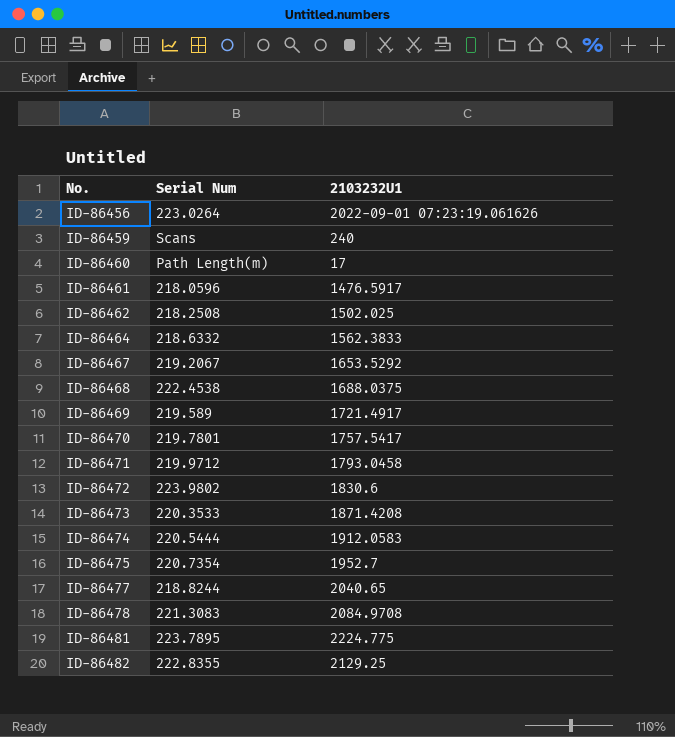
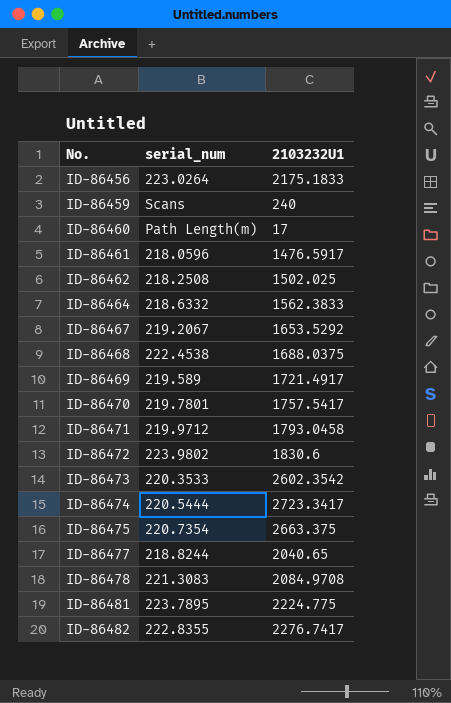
column name: Serial Num -> serial_num
ID-86456 | 2103232U1: 2022-09-01 07:23:19.061626 -> 2175.1833
ID-86473 | 2103232U1: 1871.4208 -> 2602.3542
ID-86474 | 2103232U1: 1912.0583 -> 2723.3417
ID-86475 | 2103232U1: 1952.7 -> 2663.375
ID-86482 | 2103232U1: 2129.25 -> 2276.7417

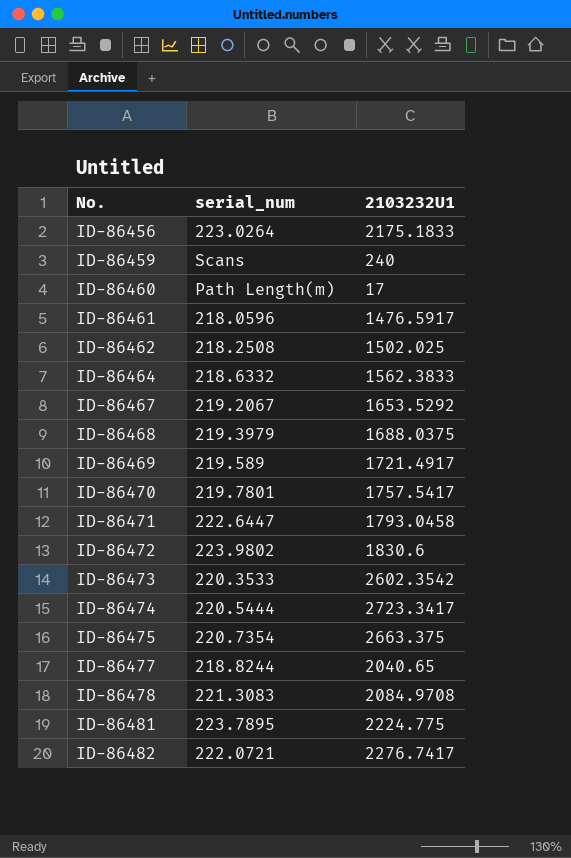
ID-86468 | serial_num: 222.4538 -> 219.3979
ID-86471 | serial_num: 219.9712 -> 222.6447
ID-86482 | serial_num: 222.8355 -> 222.0721

